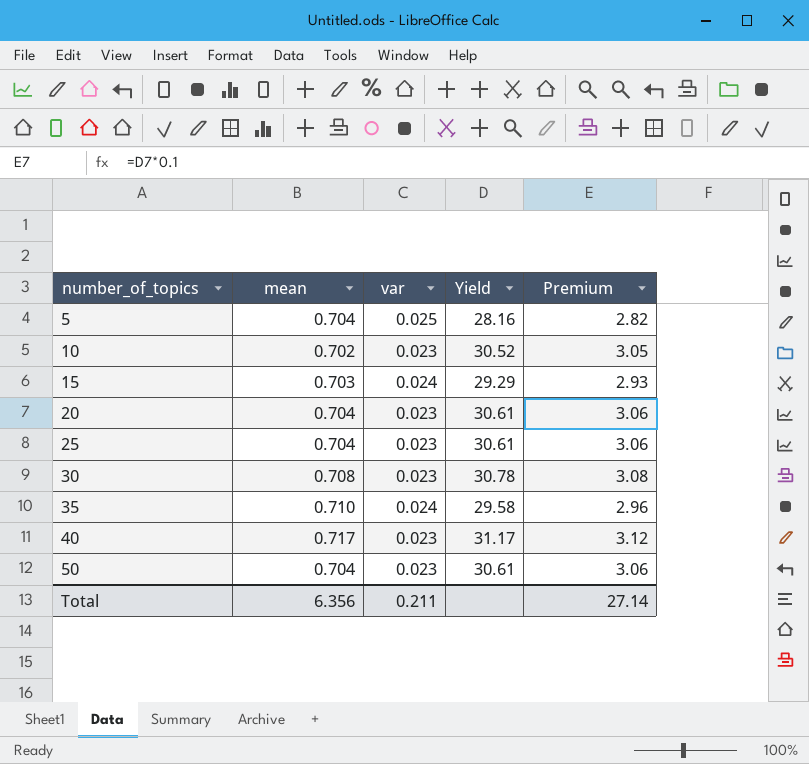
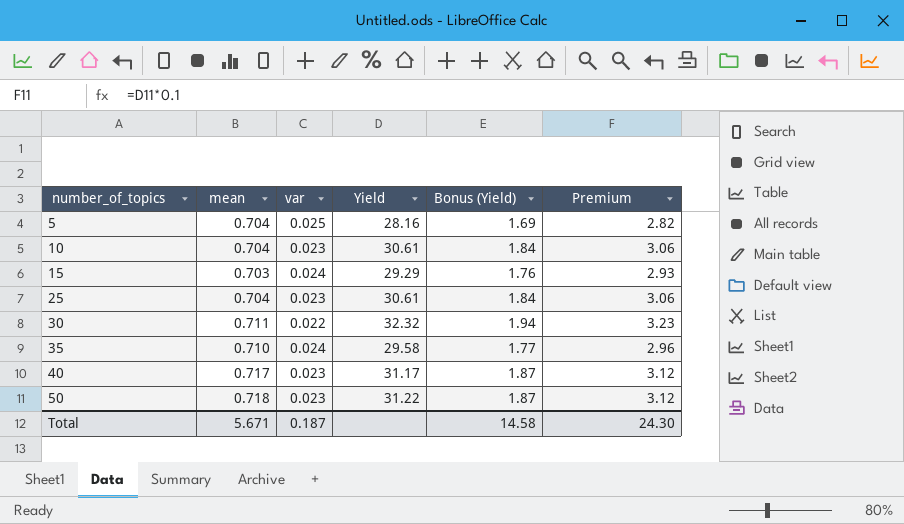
column Bonus (Yield) | formula: none -> [Yield] * 0.06
row 20: 0.704 | 0.023 | 30.61 | 3.06 -> none
10 | mean: 0.702 -> 0.704
10 | Yield: 30.52 -> 30.61
10 | Premium: 3.05 -> 3.06
30 | mean: 0.708 -> 0.711
30 | var: 0.023 -> 0.022
30 | Yield: 30.78 -> 32.32
30 | Premium: 3.08 -> 3.23
50 | mean: 0.704 -> 0.718
50 | Yield: 30.61 -> 31.22
50 | Premium: 3.06 -> 3.12
Total | mean: 6.356 -> 5.671
Total | var: 0.211 -> 0.187
Total | Premium: 27.14 -> 24.30

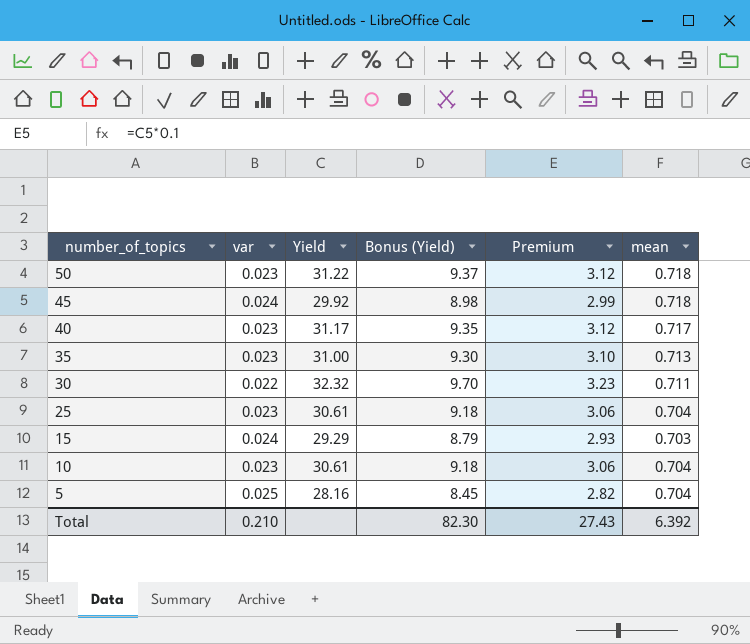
row order: number_of_topics ascending -> number_of_topics descending
column Bonus (Yield) | formula: [Yield] * 0.06 -> [Yield] * 0.3
column mean | position: 2 -> 6
row 45: none -> 0.024 | 29.92 | 8.98 | 2.99 | 0.718
35 | var: 0.024 -> 0.023
35 | Yield: 29.58 -> 31.00
35 | Premium: 2.96 -> 3.10
35 | mean: 0.710 -> 0.713
Total | var: 0.187 -> 0.210
Total | Bonus (Yield): 14.58 -> 82.30
Total | Premium: 24.30 -> 27.43
Total | mean: 5.671 -> 6.392

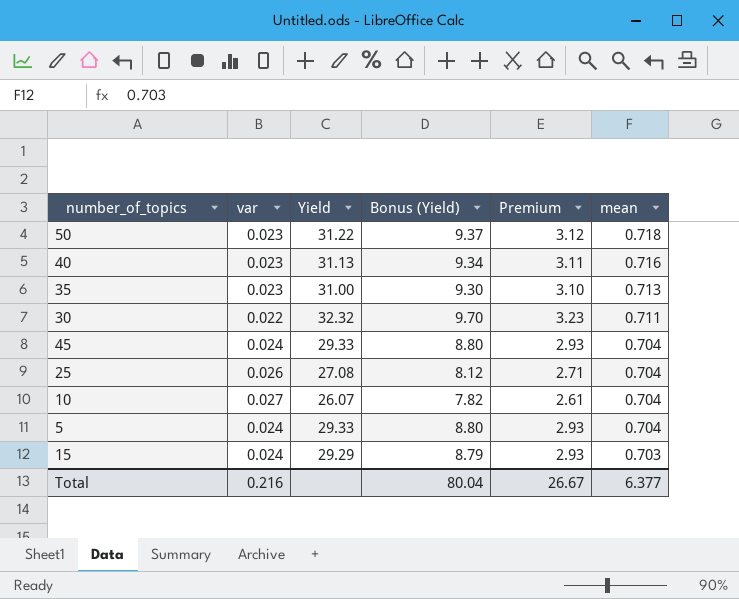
row order: number_of_topics descending -> mean descending
40 | Yield: 31.17 -> 31.13
40 | Bonus (Yield): 9.35 -> 9.34
40 | Premium: 3.12 -> 3.11
40 | mean: 0.717 -> 0.716
45 | Yield: 29.92 -> 29.33
45 | Bonus (Yield): 8.98 -> 8.80
45 | Premium: 2.99 -> 2.93
45 | mean: 0.718 -> 0.704
25 | var: 0.023 -> 0.026
25 | Yield: 30.61 -> 27.08
25 | Bonus (Yield): 9.18 -> 8.12
25 | Premium: 3.06 -> 2.71
10 | var: 0.023 -> 0.027
10 | Yield: 30.61 -> 26.07
10 | Bonus (Yield): 9.18 -> 7.82
10 | Premium: 3.06 -> 2.61
5 | var: 0.025 -> 0.024
5 | Yield: 28.16 -> 29.33
5 | Bonus (Yield): 8.45 -> 8.80
5 | Premium: 2.82 -> 2.93
Total | var: 0.210 -> 0.216
Total | Bonus (Yield): 82.30 -> 80.04
Total | Premium: 27.43 -> 26.67
Total | mean: 6.392 -> 6.377

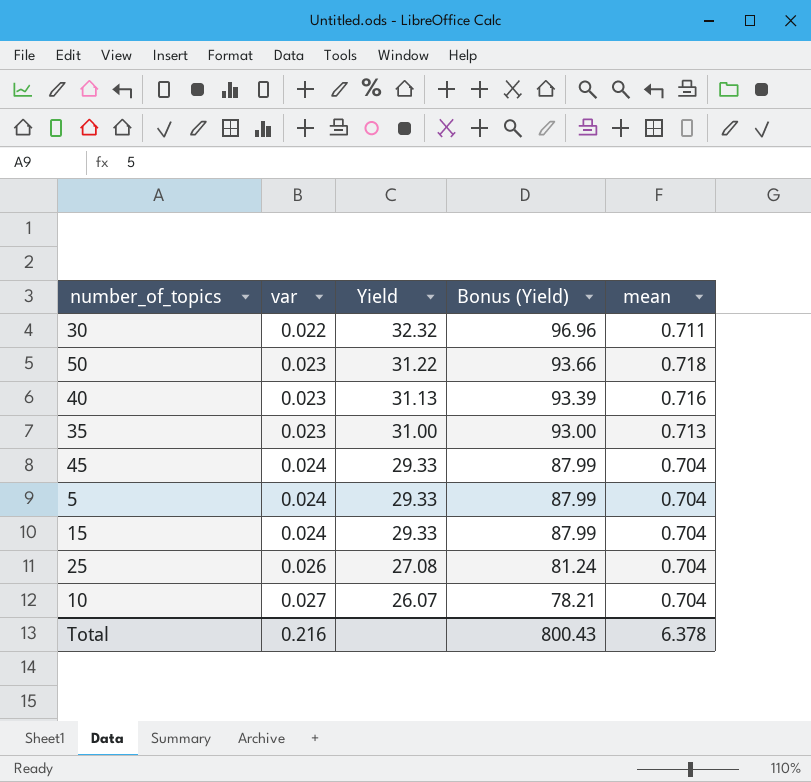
row order: mean descending -> var ascending
column Premium | formula: [Yield] * 0.1 -> none
column Bonus (Yield) | formula: [Yield] * 0.3 -> [Yield] * 3
15 | Yield: 29.29 -> 29.33
15 | mean: 0.703 -> 0.704
Total | Bonus (Yield): 80.04 -> 800.43
Total | mean: 6.377 -> 6.378

